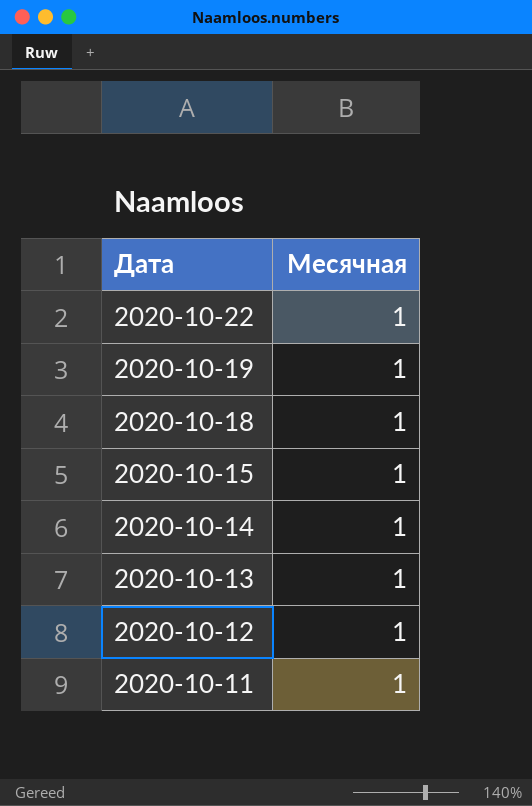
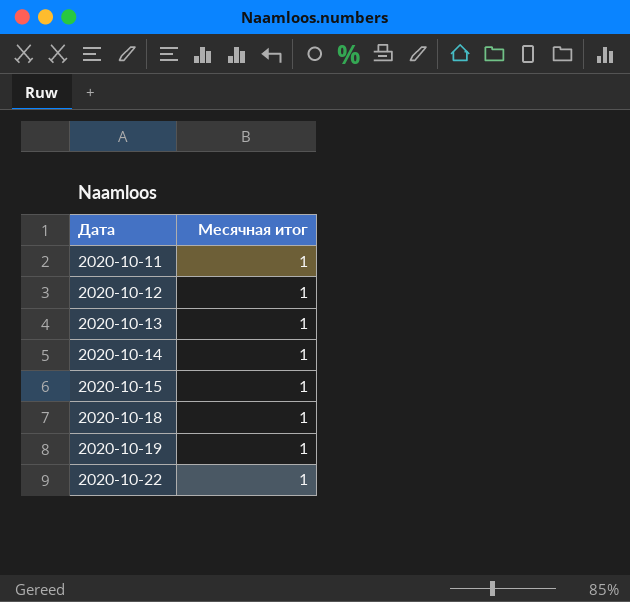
row order: Дата descending -> Дата ascending
column name: Месячная -> Месячная итог

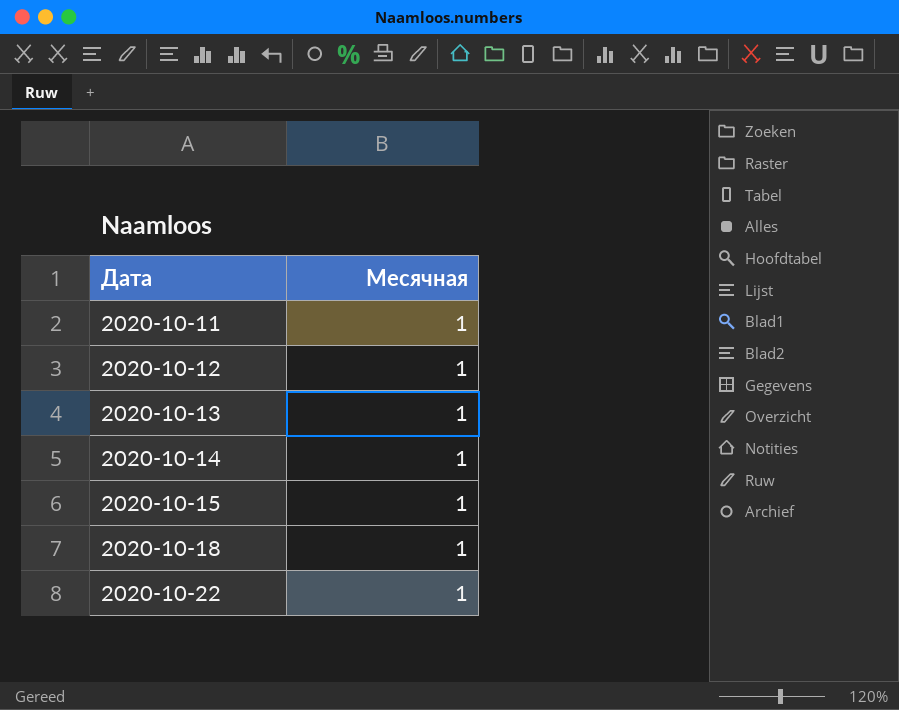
column name: Месячная итог -> Месячная
row 2020-10-19: 1 -> none

